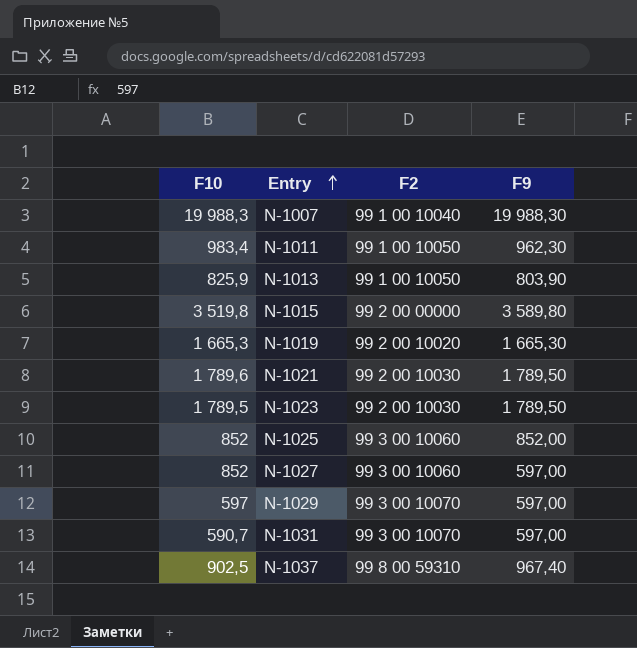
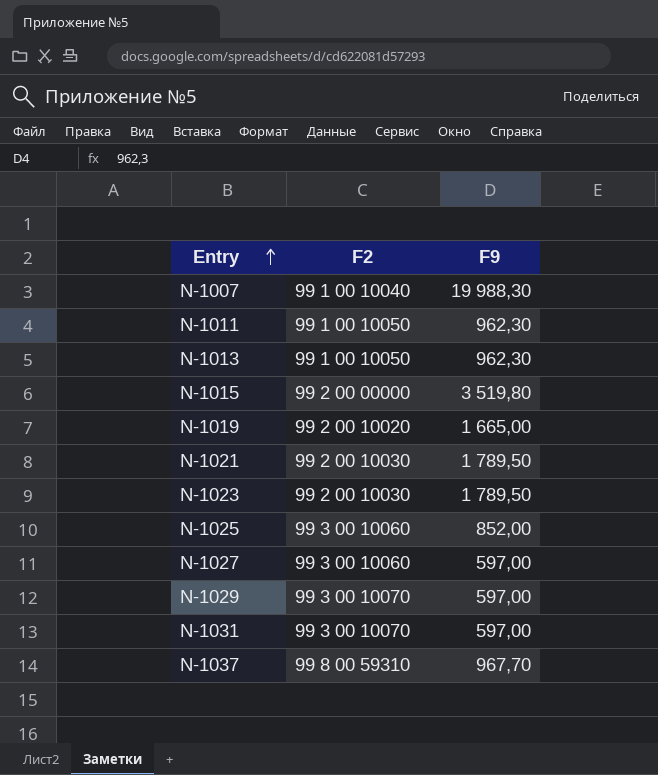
column F10 | position: 1 -> none
N-1013 | F9: 803,90 -> 962,30
N-1015 | F9: 3 589,80 -> 3 519,80
N-1019 | F9: 1 665,30 -> 1 665,00
N-1037 | F9: 967,40 -> 967,70

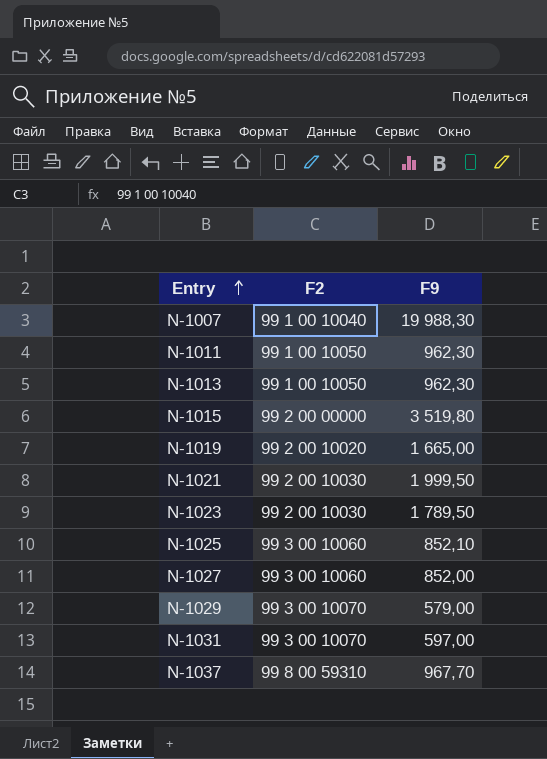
N-1021 | F9: 1 789,50 -> 1 999,50
N-1025 | F9: 852,00 -> 852,10
N-1027 | F9: 597,00 -> 852,00
N-1029 | F9: 597,00 -> 579,00

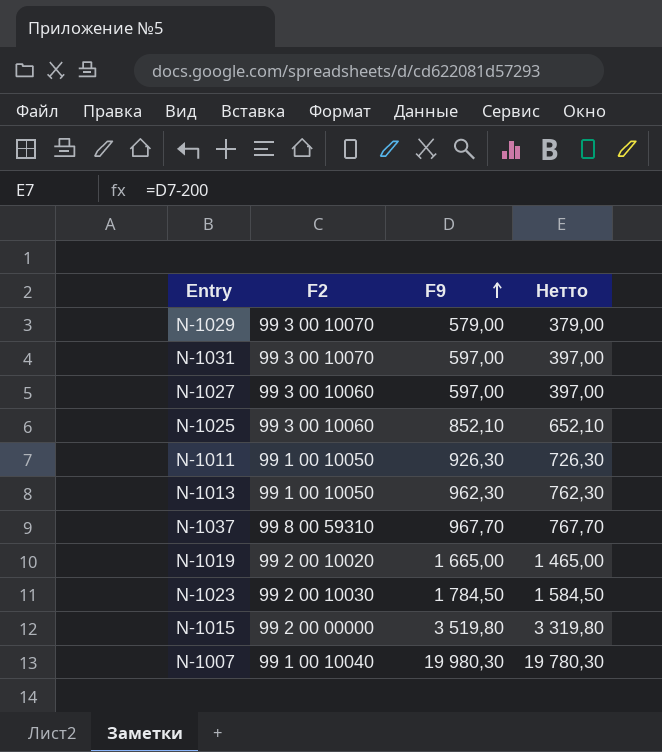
row order: Entry ascending -> F9 ascending
column Нетто | formula: none -> [F9] - 200
row N-1021: 99 2 00 10030 | 1 999,50 -> none
N-1027 | F9: 852,00 -> 597,00
N-1011 | F9: 962,30 -> 926,30
N-1023 | F9: 1 789,50 -> 1 784,50
N-1007 | F9: 19 988,30 -> 19 980,30

